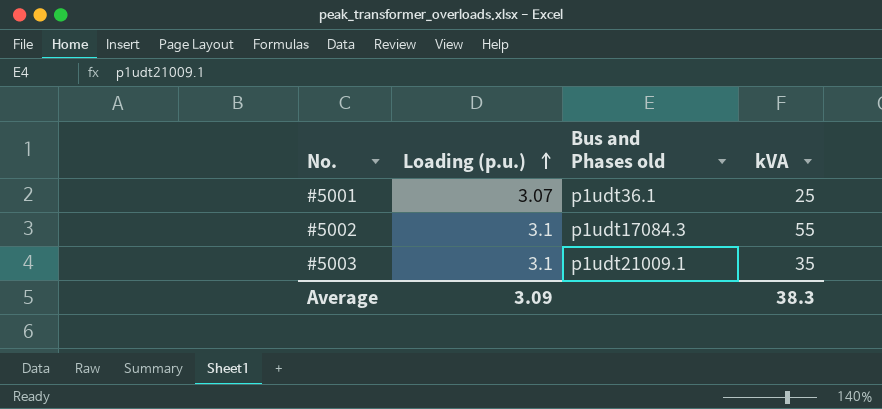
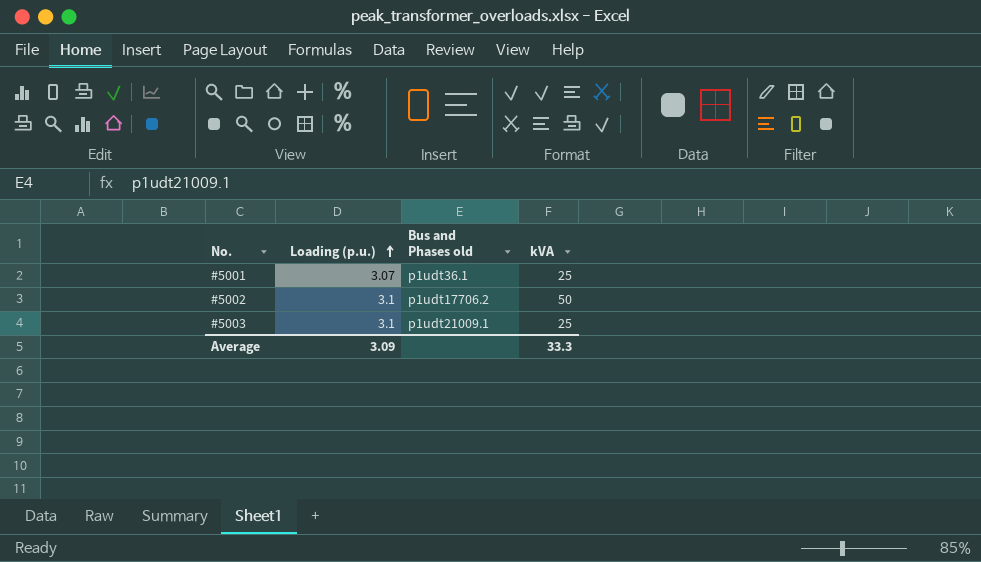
#5002 | Bus and Phases old: p1udt17084.3 -> p1udt17706.2
#5002 | kVA: 55 -> 50
#5003 | kVA: 35 -> 25
Average | kVA: 38.3 -> 33.3

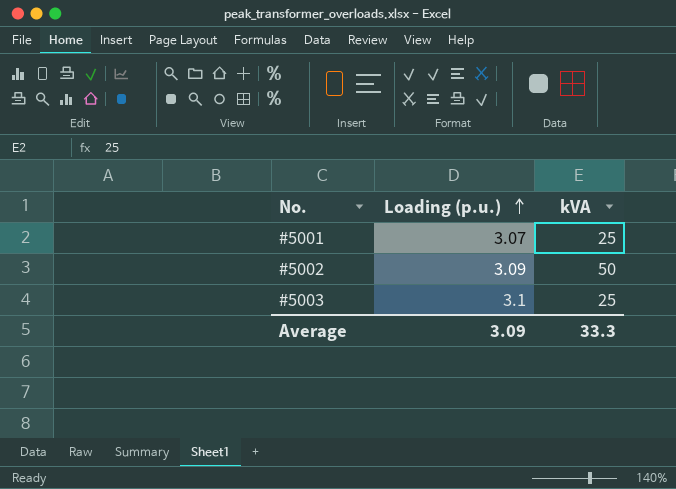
column Bus and Phases old | position: 3 -> none
#5002 | Loading (p.u.): 3.1 -> 3.09

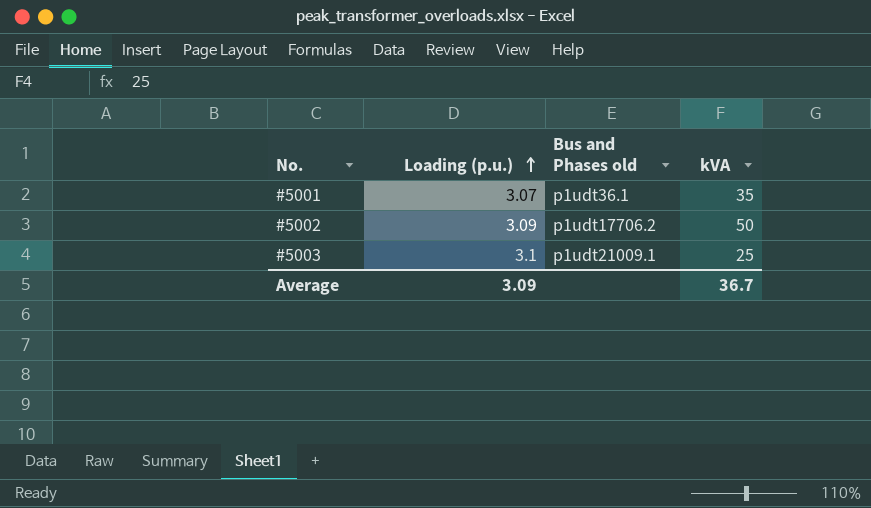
column Bus and Phases old | position: none -> 3
#5001 | kVA: 25 -> 35
Average | kVA: 33.3 -> 36.7

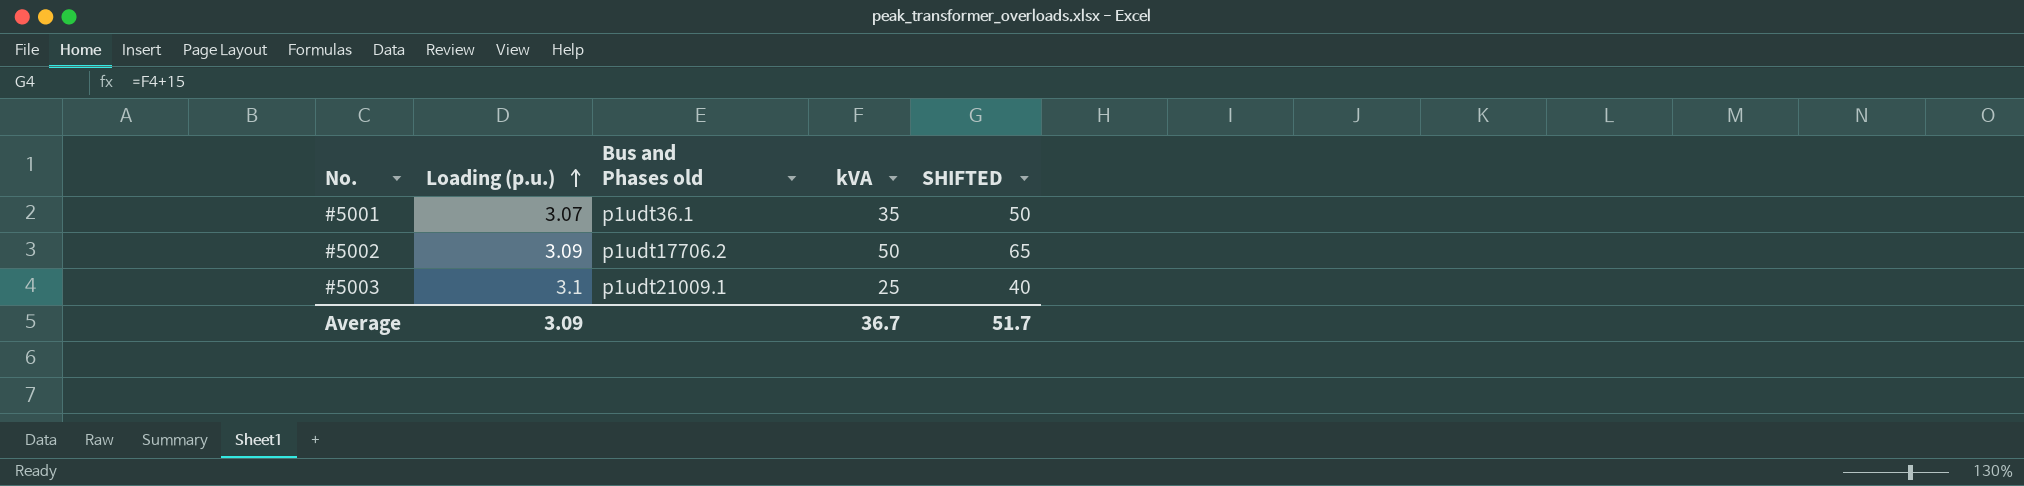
column SHIFTED | formula: none -> [kVA] + 15

